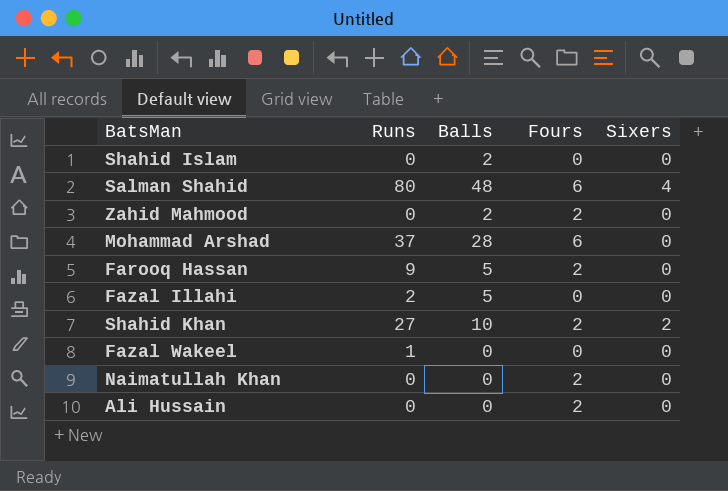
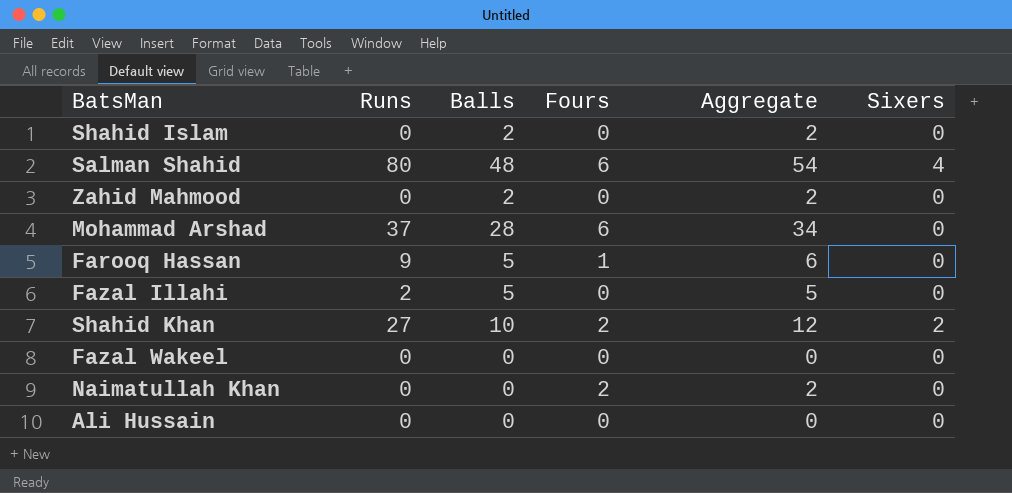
column Aggregate | formula: none -> [Balls] + [Fours]
Zahid Mahmood | Fours: 2 -> 0
Farooq Hassan | Fours: 2 -> 1
Fazal Wakeel | Runs: 1 -> 0
Ali Hussain | Fours: 2 -> 0

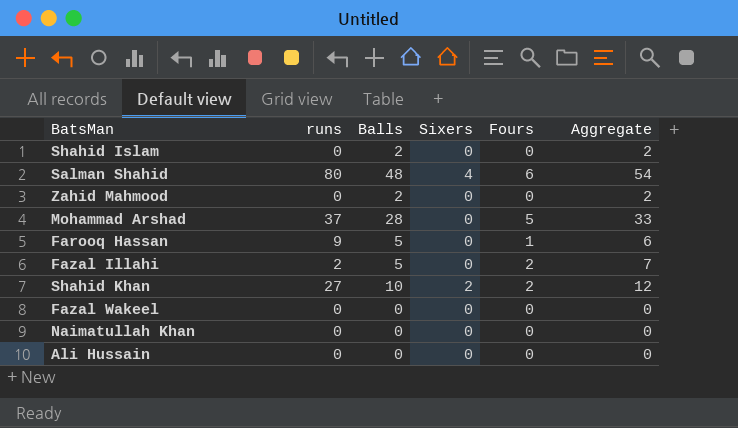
column name: Runs -> runs
column Sixers | position: 6 -> 4
Mohammad Arshad | Fours: 6 -> 5
Mohammad Arshad | Aggregate: 34 -> 33
Fazal Illahi | Fours: 0 -> 2
Fazal Illahi | Aggregate: 5 -> 7
Naimatullah Khan | Fours: 2 -> 0
Naimatullah Khan | Aggregate: 2 -> 0

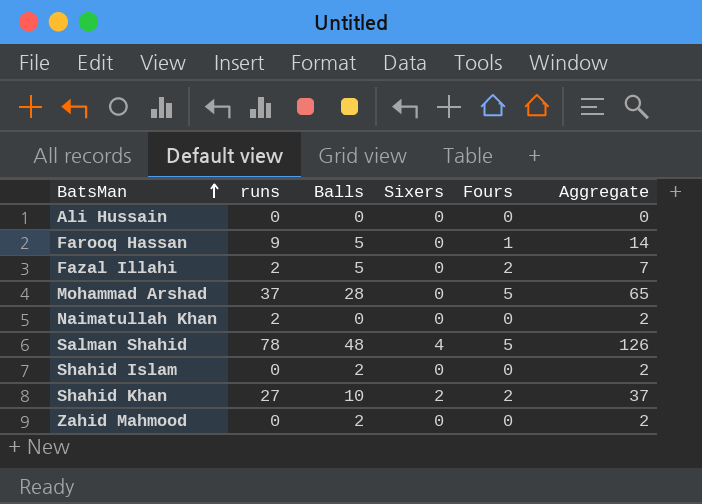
row order: none -> BatsMan ascending
column Aggregate | formula: [Balls] + [Fours] -> [runs] + [Balls]
row Fazal Wakeel: 0 | 0 | 0 | 0 | 0 -> none
Naimatullah Khan | runs: 0 -> 2
Salman Shahid | runs: 80 -> 78
Salman Shahid | Fours: 6 -> 5

